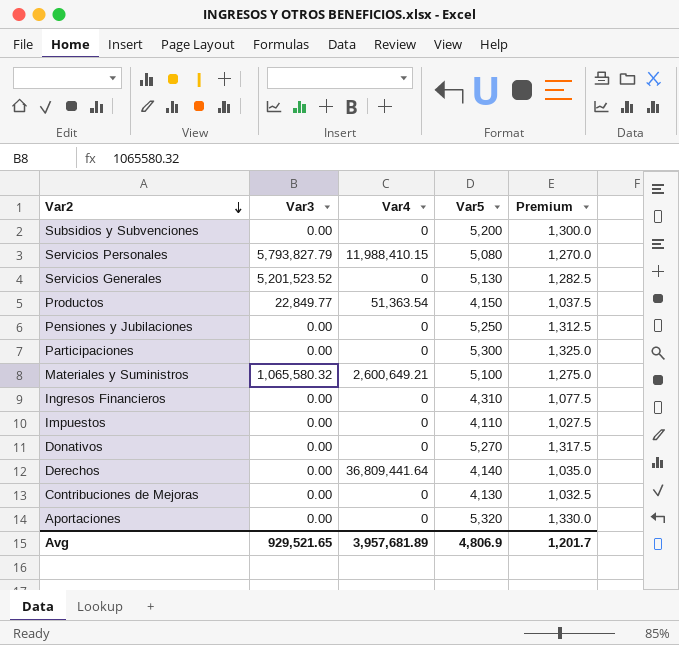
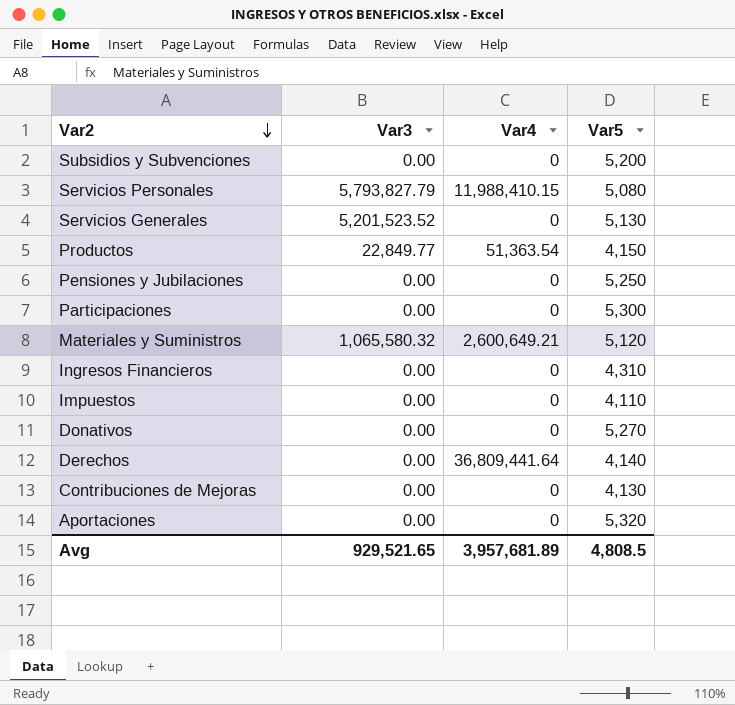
column Premium | formula: [Var5] * 0.25 -> none
Materiales y Suministros | Var5: 5,100 -> 5,120
Avg | Var5: 4,806.9 -> 4,808.5

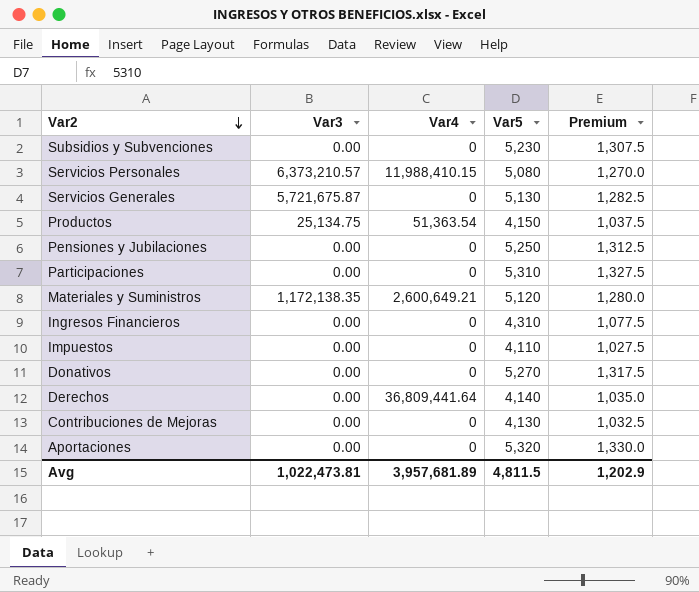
column Premium | formula: none -> [Var5] * 0.25
Subsidios y Subvenciones | Var5: 5,200 -> 5,230
Servicios Personales | Var3: 5,793,827.79 -> 6,373,210.57
Servicios Generales | Var3: 5,201,523.52 -> 5,721,675.87
Productos | Var3: 22,849.77 -> 25,134.75
Participaciones | Var5: 5,300 -> 5,310
Materiales y Suministros | Var3: 1,065,580.32 -> 1,172,138.35
Avg | Var3: 929,521.65 -> 1,022,473.81
Avg | Var5: 4,808.5 -> 4,811.5

